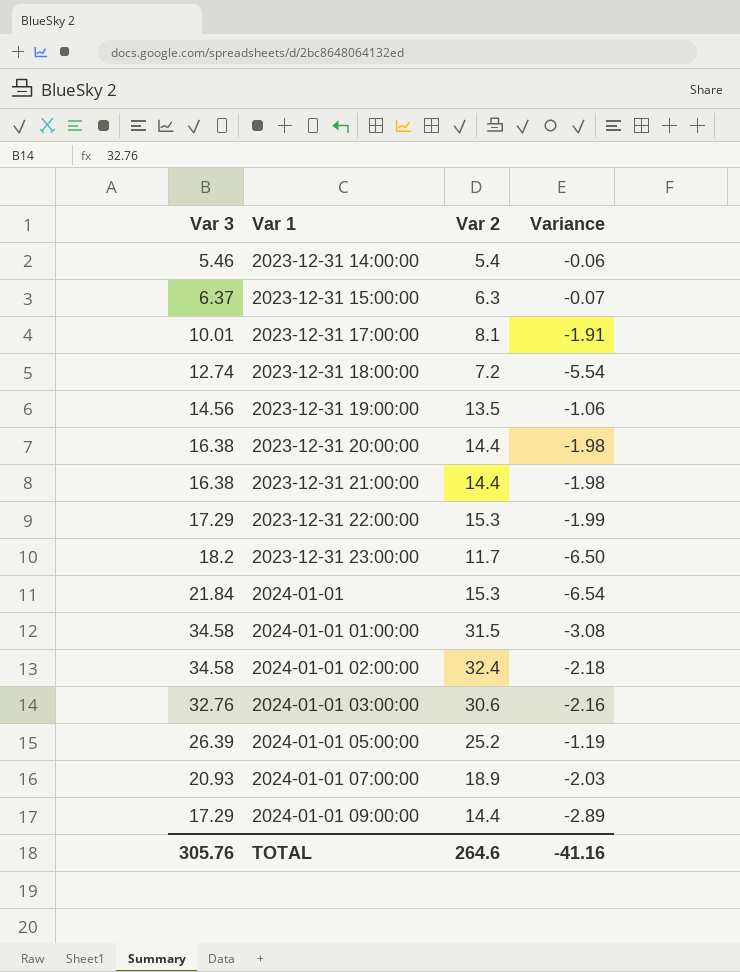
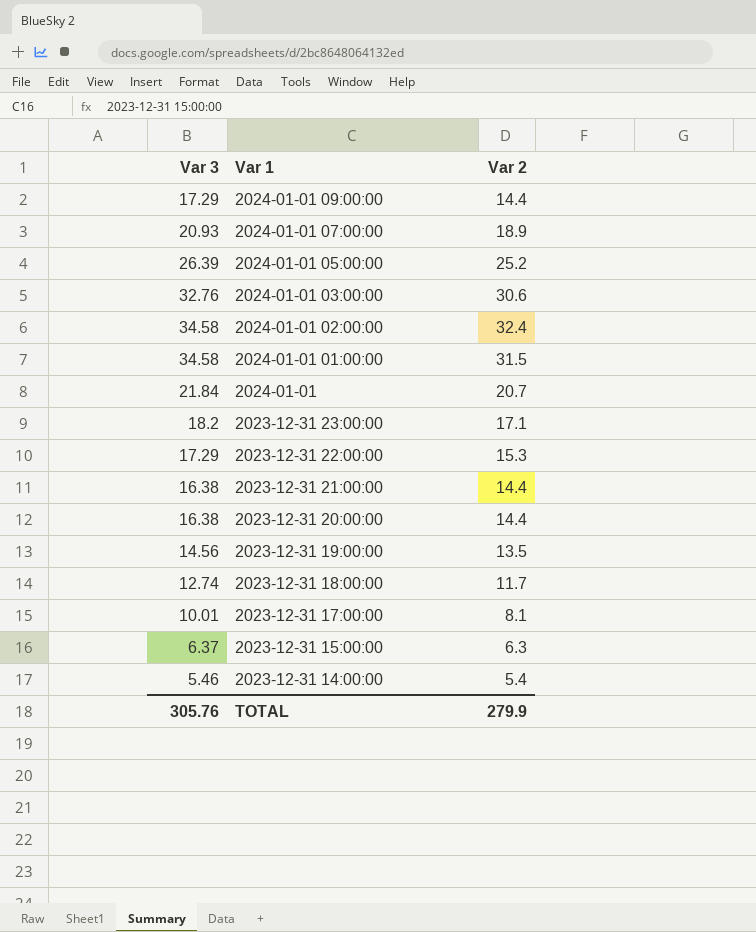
row order: Var 1 ascending -> Var 1 descending
column Variance | formula: [Var 2] - [Var 3] -> none
2024-01-01 | Var 2: 15.3 -> 20.7
2023-12-31 23:00:00 | Var 2: 11.7 -> 17.1
2023-12-31 18:00:00 | Var 2: 7.2 -> 11.7
TOTAL | Var 2: 264.6 -> 279.9

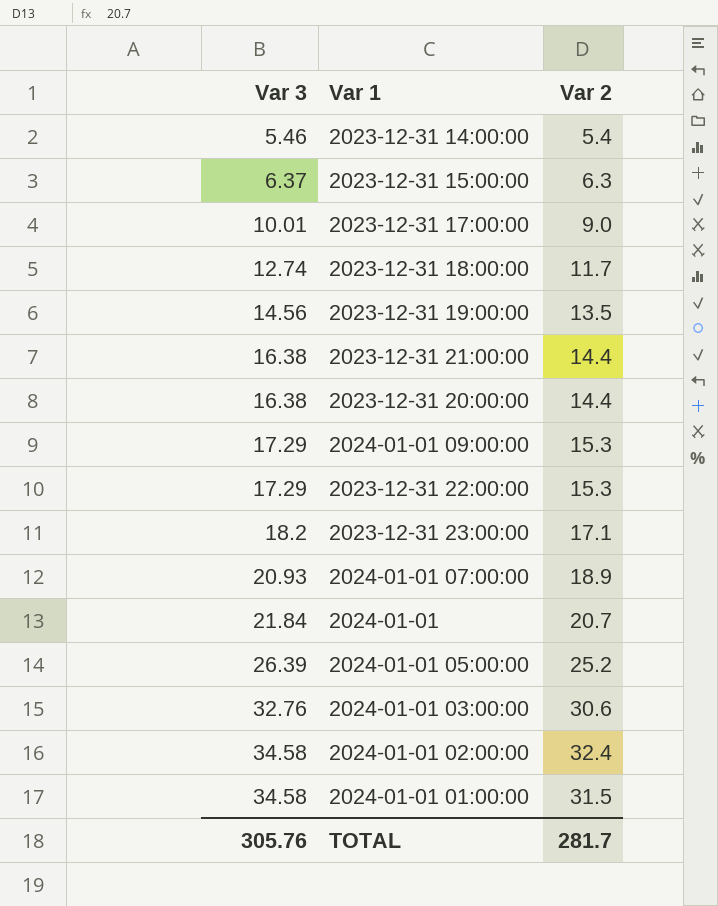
row order: Var 1 descending -> Var 3 ascending
2023-12-31 17:00:00 | Var 2: 8.1 -> 9.0
2024-01-01 09:00:00 | Var 2: 14.4 -> 15.3
TOTAL | Var 2: 279.9 -> 281.7

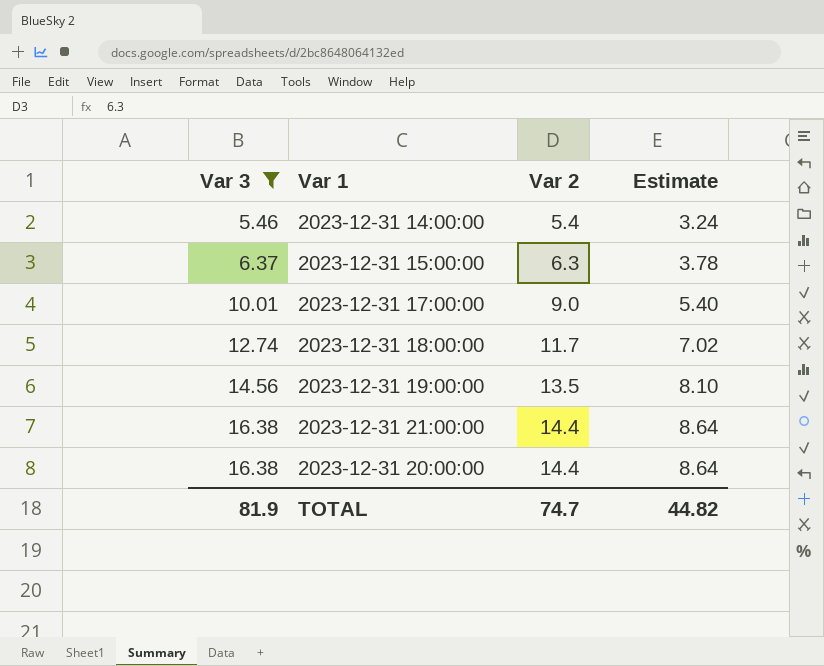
filter: none -> Var 3 <= 16.38
column Estimate | formula: none -> [Var 2] * 0.6
TOTAL | Var 3: 305.76 -> 81.9
TOTAL | Var 2: 281.7 -> 74.7

